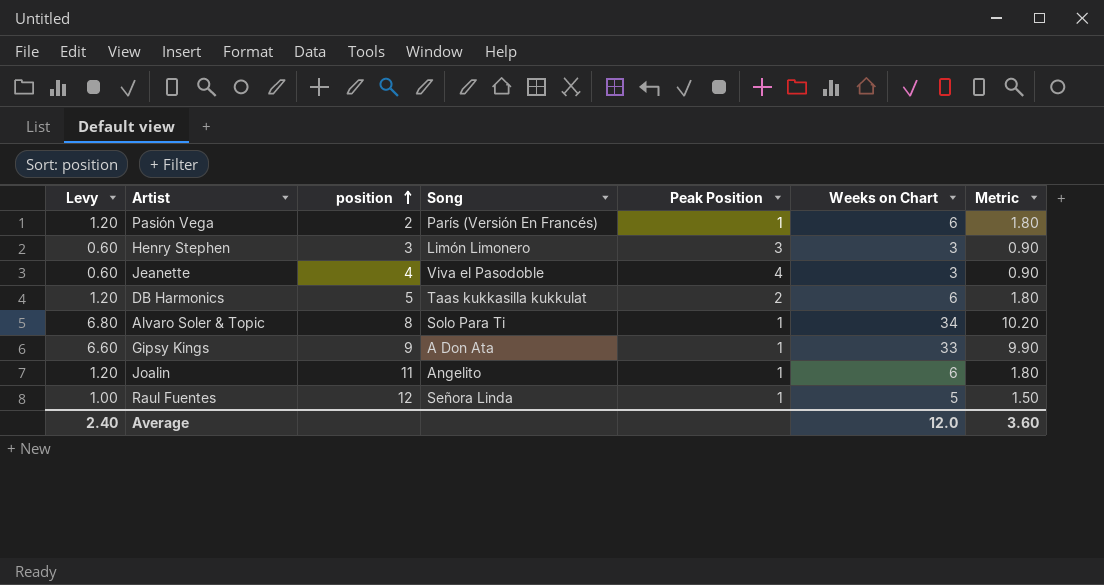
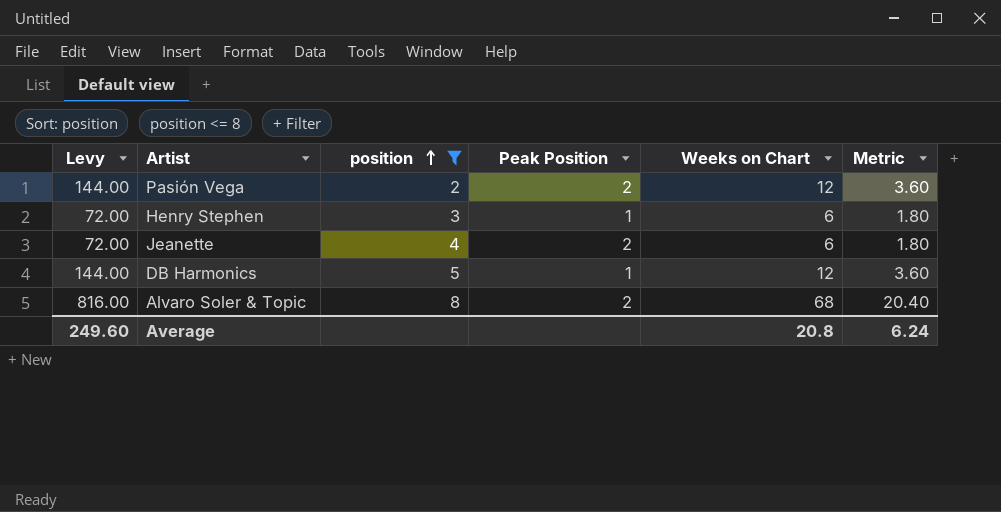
filter: none -> position <= 8
column Song | position: 4 -> none
column Levy | formula: [Weeks on Chart] * 0.2 -> [Weeks on Chart] * 12
Pasión Vega | Peak Position: 1 -> 2
Pasión Vega | Weeks on Chart: 6 -> 12
Pasión Vega | Metric: 1.80 -> 3.60
Henry Stephen | Peak Position: 3 -> 1
Henry Stephen | Weeks on Chart: 3 -> 6
Henry Stephen | Metric: 0.90 -> 1.80
Jeanette | Peak Position: 4 -> 2
Jeanette | Weeks on Chart: 3 -> 6
Jeanette | Metric: 0.90 -> 1.80
DB Harmonics | Peak Position: 2 -> 1
DB Harmonics | Weeks on Chart: 6 -> 12
DB Harmonics | Metric: 1.80 -> 3.60
Alvaro Soler & Topic | Peak Position: 1 -> 2
Alvaro Soler & Topic | Weeks on Chart: 34 -> 68
Alvaro Soler & Topic | Metric: 10.20 -> 20.40
Average | Levy: 2.40 -> 249.60
Average | Weeks on Chart: 12.0 -> 20.8
Average | Metric: 3.60 -> 6.24

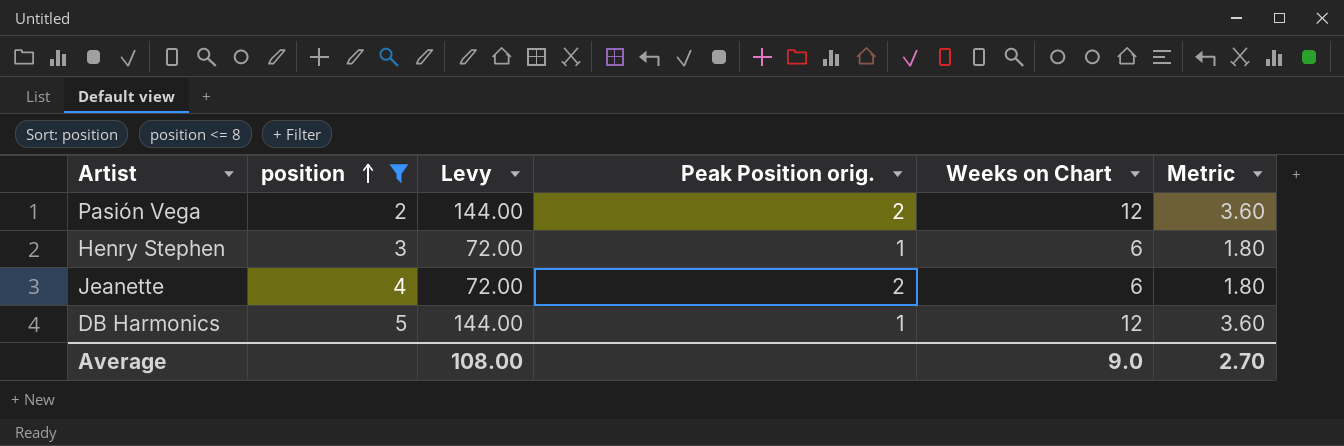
column Levy | position: 1 -> 3
column name: Peak Position -> Peak Position orig.
row Alvaro Soler & Topic: 816.00 | 8 | 2 | 68 | 20.40 -> none
Average | Levy: 249.60 -> 108.00
Average | Weeks on Chart: 20.8 -> 9.0
Average | Metric: 6.24 -> 2.70

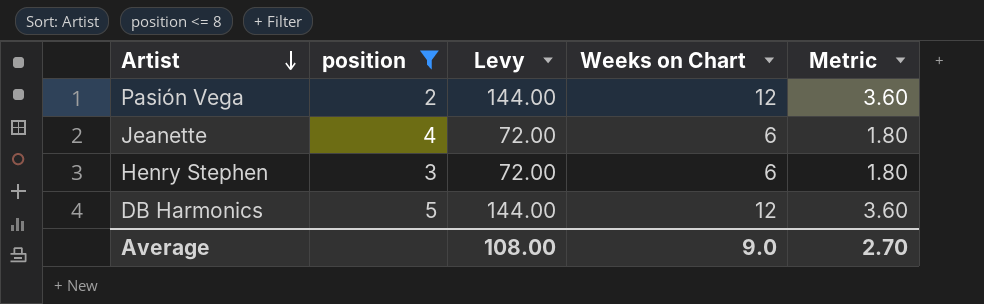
row order: position ascending -> Artist descending
column Peak Position orig. | position: 4 -> none

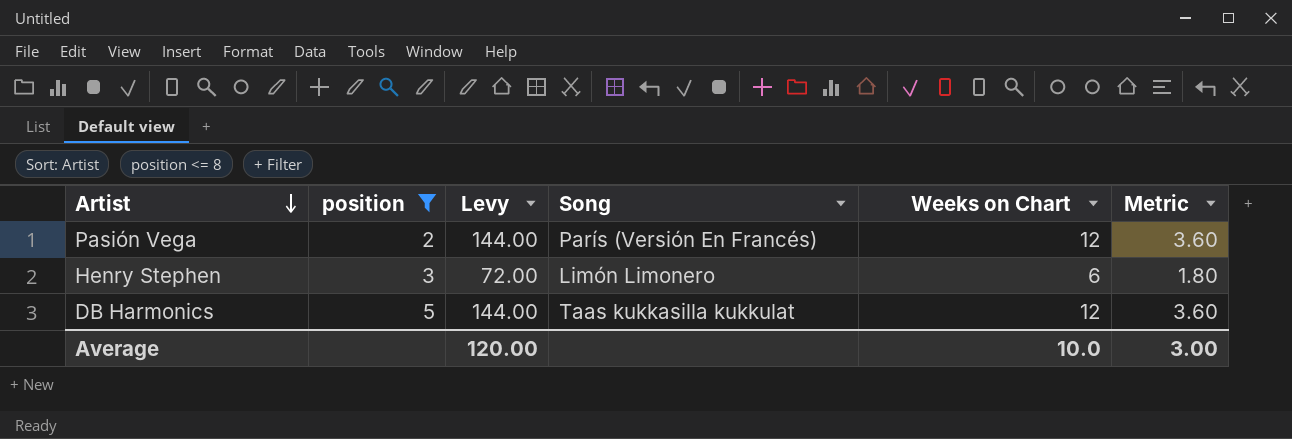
column Song | position: none -> 4
row Jeanette: 4 | 72.00 | 6 | 1.80 -> none
Average | Levy: 108.00 -> 120.00
Average | Weeks on Chart: 9.0 -> 10.0
Average | Metric: 2.70 -> 3.00

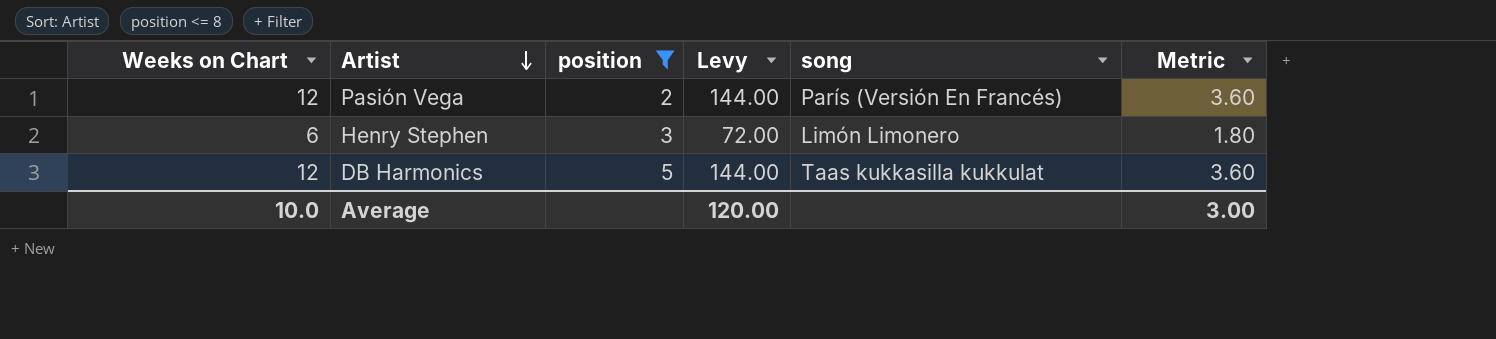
column Weeks on Chart | position: 5 -> 1
column name: Song -> song

